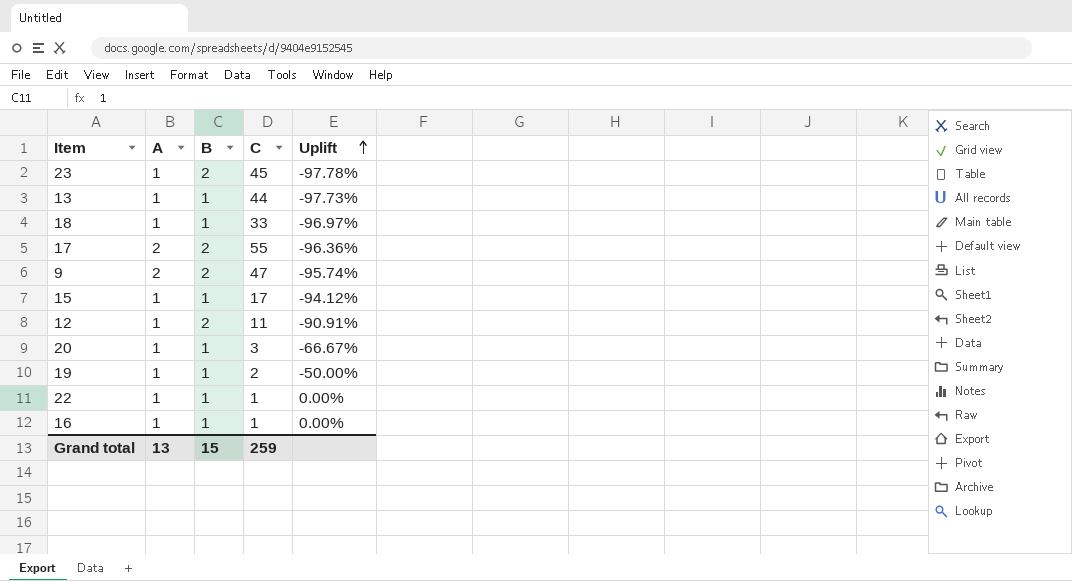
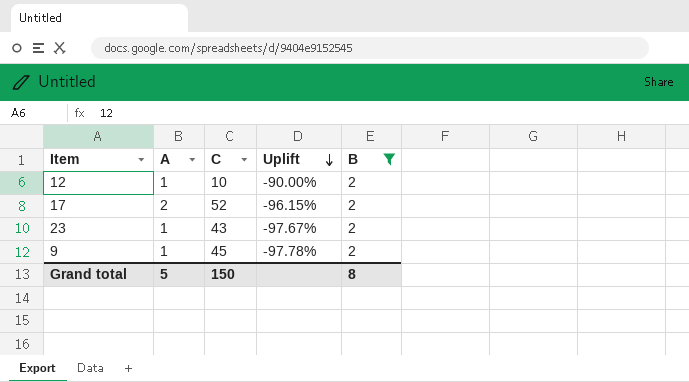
filter: none -> B = 2
row order: Uplift ascending -> Uplift descending
column B | position: 3 -> 5
12 | C: 11 -> 10
12 | Uplift: -90.91% -> -90.00%
17 | C: 55 -> 52
17 | Uplift: -96.36% -> -96.15%
23 | C: 45 -> 43
23 | Uplift: -97.78% -> -97.67%
9 | A: 2 -> 1
9 | C: 47 -> 45
9 | Uplift: -95.74% -> -97.78%
Grand total | A: 13 -> 5
Grand total | C: 259 -> 150
Grand total | B: 15 -> 8

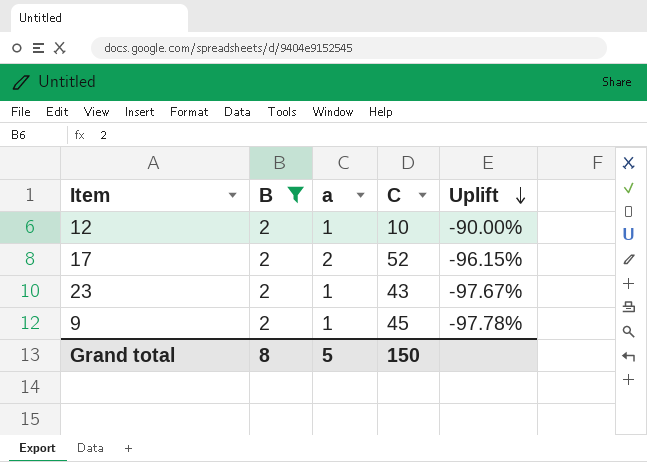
column B | position: 5 -> 2
column name: A -> a

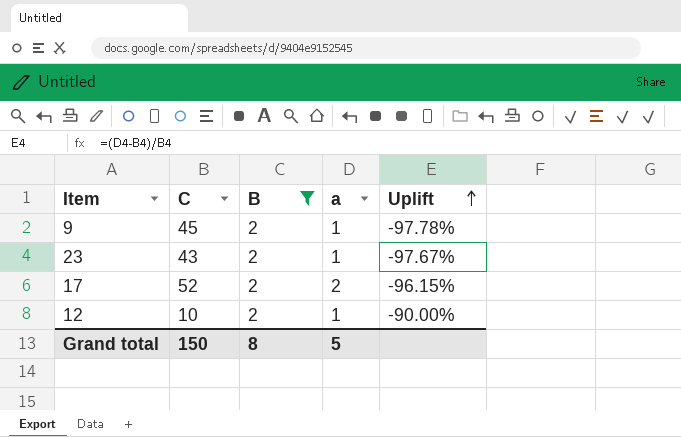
row order: Uplift descending -> Uplift ascending
column C | position: 4 -> 2

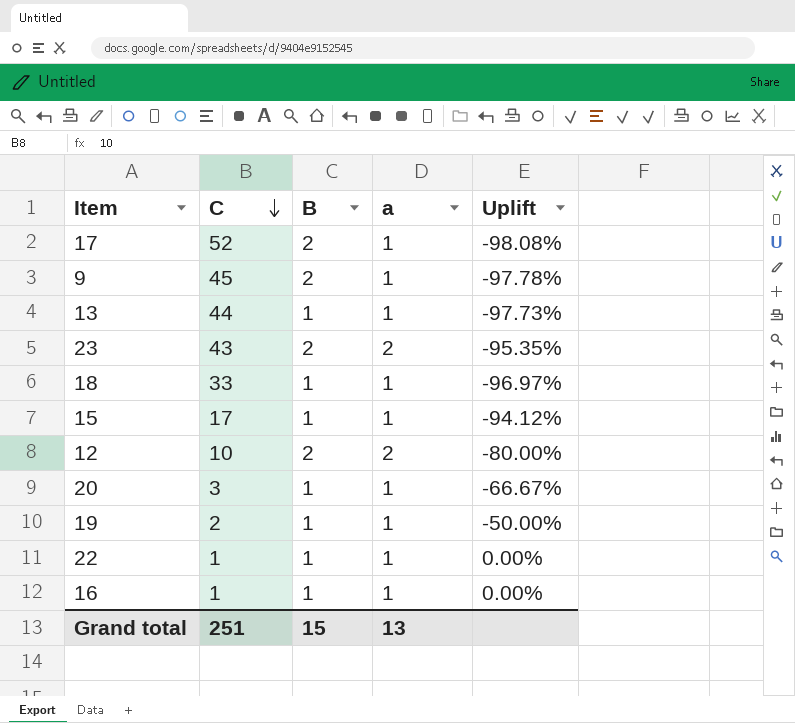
filter: B = 2 -> none
row order: Uplift ascending -> C descending
17 | a: 2 -> 1
17 | Uplift: -96.15% -> -98.08%
23 | a: 1 -> 2
23 | Uplift: -97.67% -> -95.35%
12 | a: 1 -> 2
12 | Uplift: -90.00% -> -80.00%
Grand total | C: 150 -> 251
Grand total | B: 8 -> 15
Grand total | a: 5 -> 13

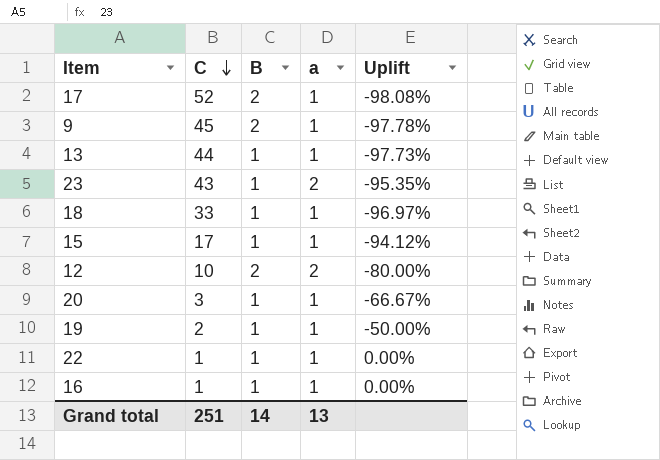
23 | B: 2 -> 1
Grand total | B: 15 -> 14

